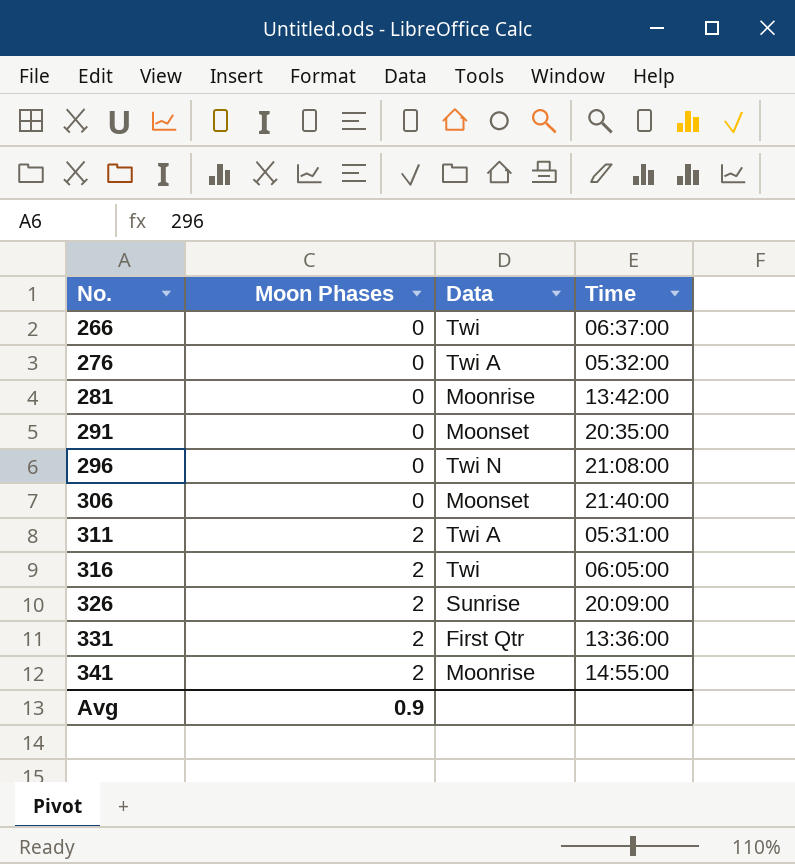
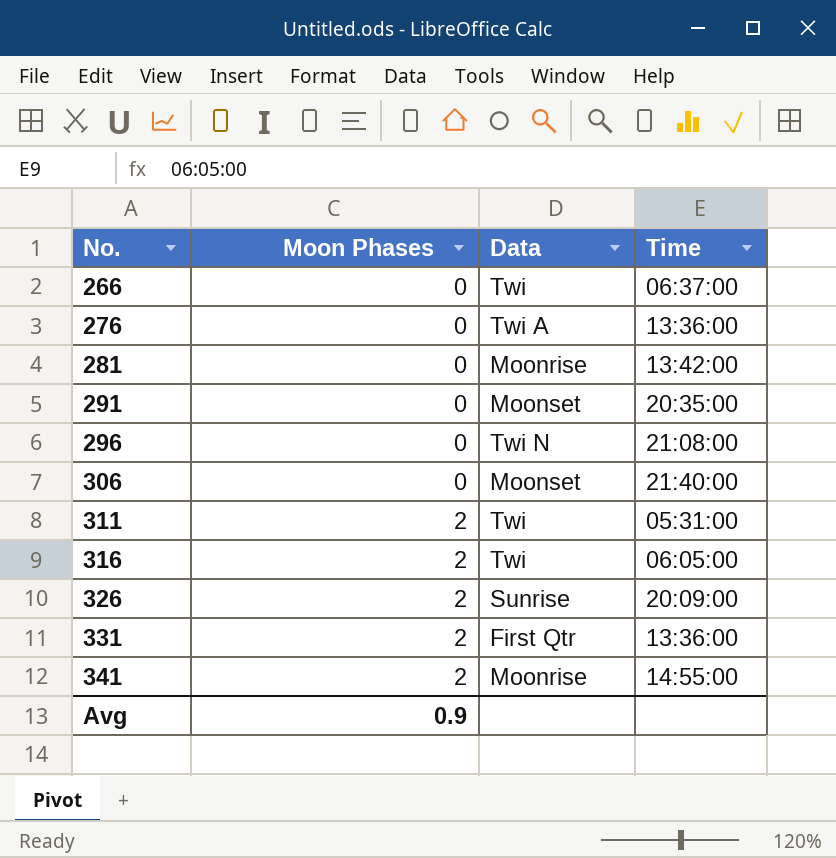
276 | Time: 05:32:00 -> 13:36:00
311 | Data: Twi A -> Twi

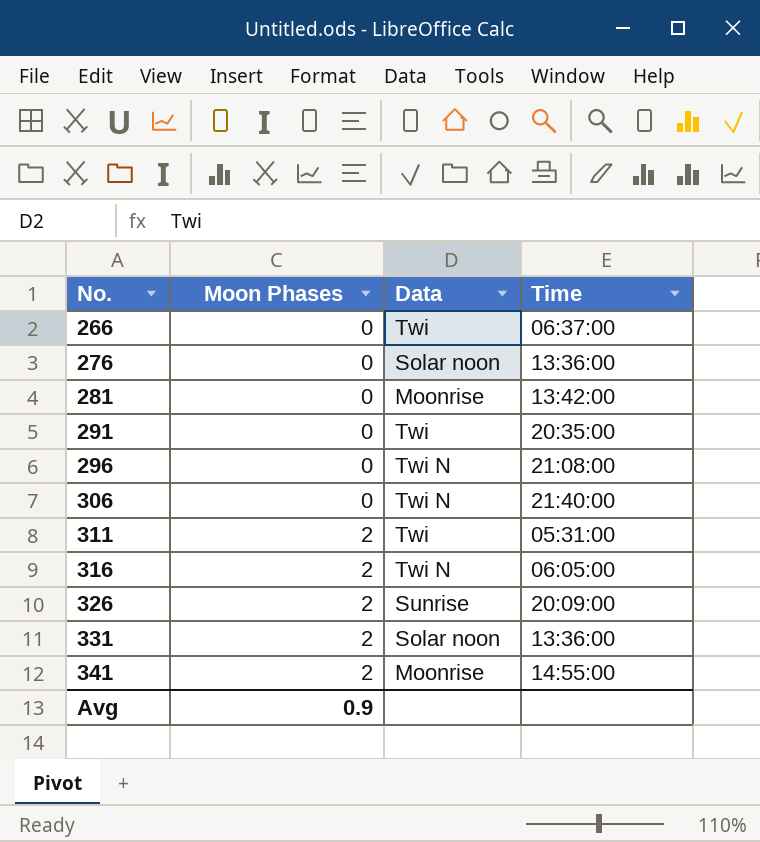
276 | Data: Twi A -> Solar noon
291 | Data: Moonset -> Twi
306 | Data: Moonset -> Twi N
316 | Data: Twi -> Twi N
331 | Data: First Qtr -> Solar noon

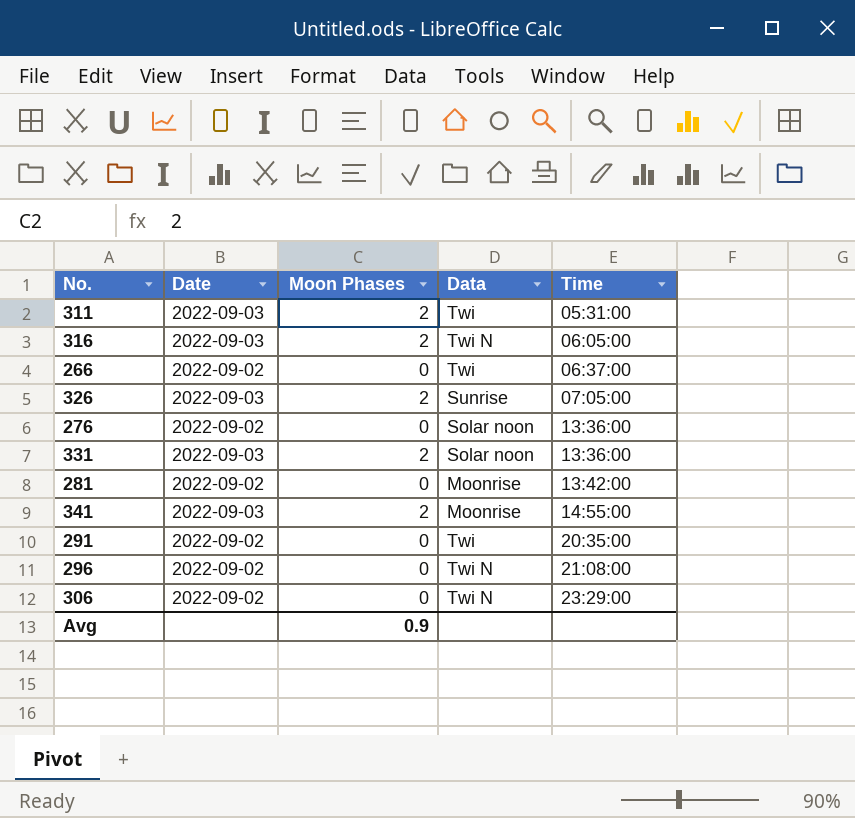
row order: No. ascending -> Time ascending
column Date | position: none -> 2
326 | Time: 20:09:00 -> 07:05:00
306 | Time: 21:40:00 -> 23:29:00

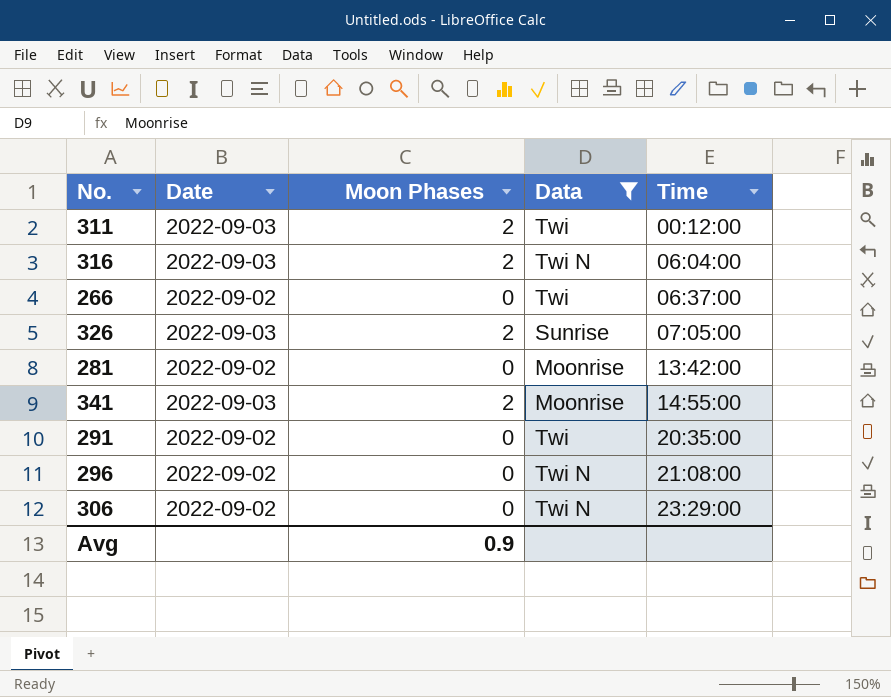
filter: none -> Data != Solar noon
311 | Time: 05:31:00 -> 00:12:00
316 | Time: 06:05:00 -> 06:04:00

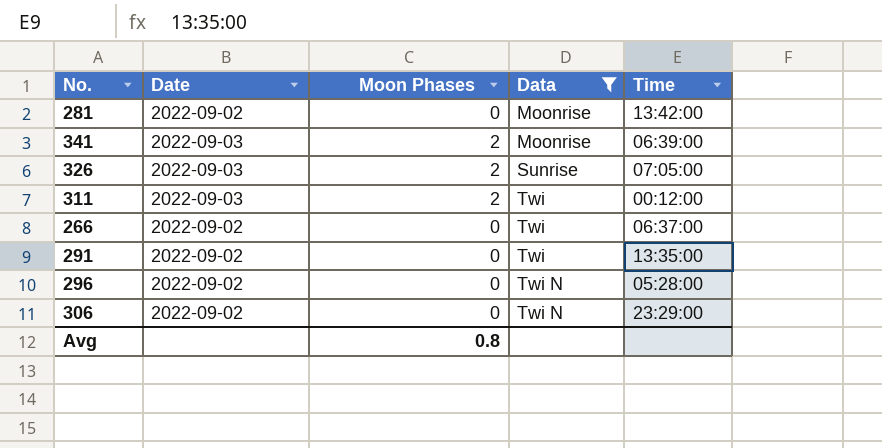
row order: Time ascending -> Data ascending
row 316: 2022-09-03 | 2 | Twi N | 06:04:00 -> none
341 | Time: 14:55:00 -> 06:39:00
291 | Time: 20:35:00 -> 13:35:00
296 | Time: 21:08:00 -> 05:28:00
Avg | Moon Phases: 0.9 -> 0.8

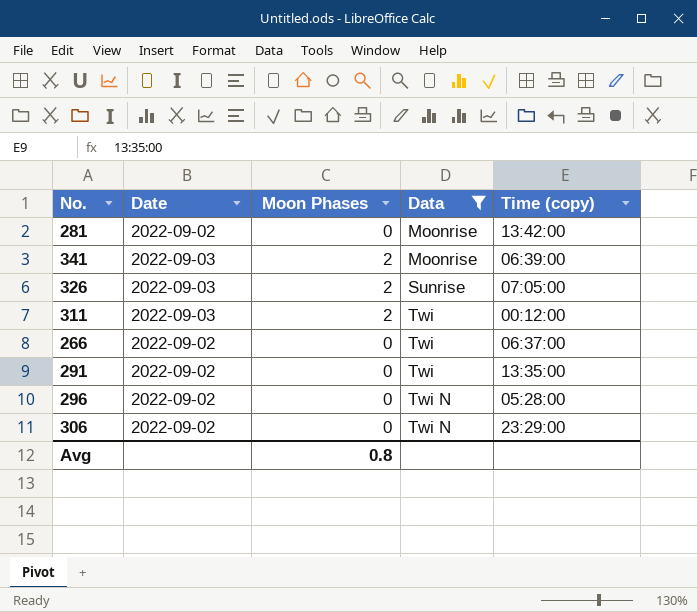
column name: Time -> Time (copy)

